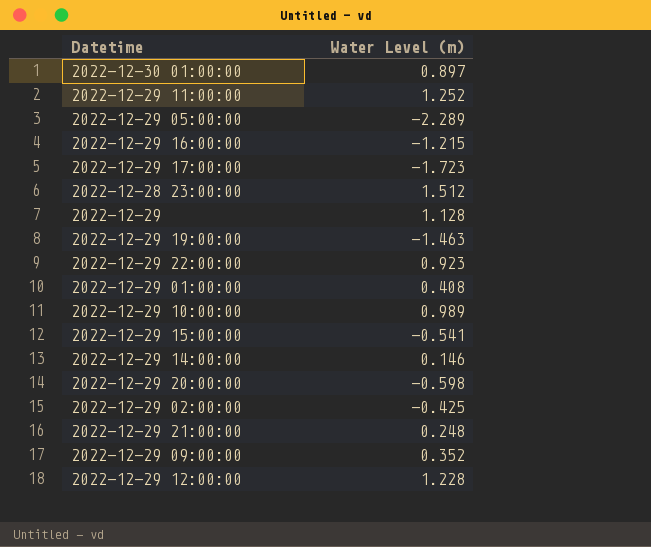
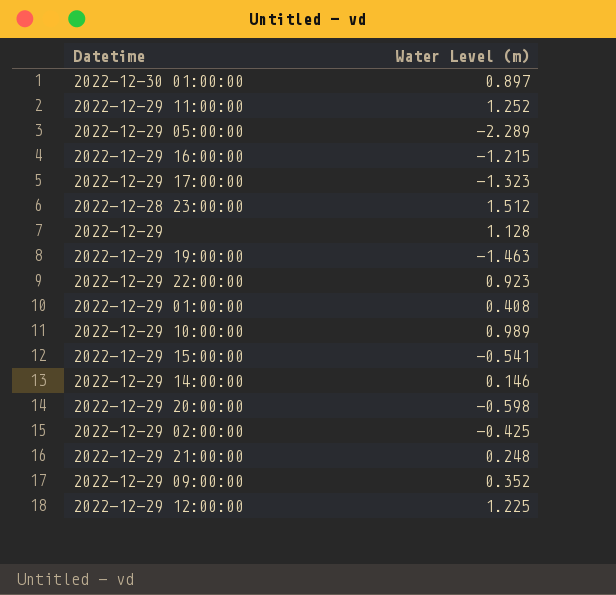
2022-12-29 17:00:00 | Water Level (m): -1.723 -> -1.323
2022-12-29 12:00:00 | Water Level (m): 1.228 -> 1.225

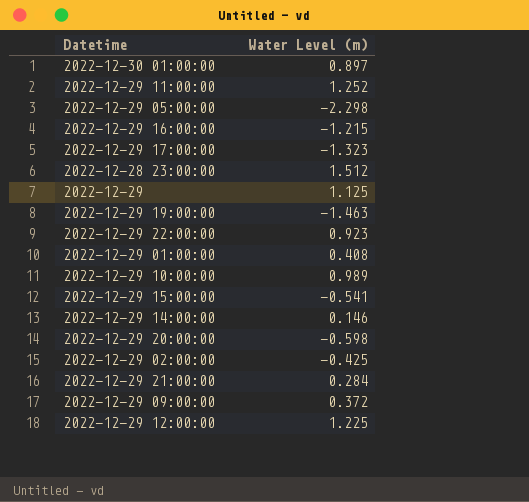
2022-12-29 05:00:00 | Water Level (m): -2.289 -> -2.298
2022-12-29 | Water Level (m): 1.128 -> 1.125
2022-12-29 21:00:00 | Water Level (m): 0.248 -> 0.284
2022-12-29 09:00:00 | Water Level (m): 0.352 -> 0.372

